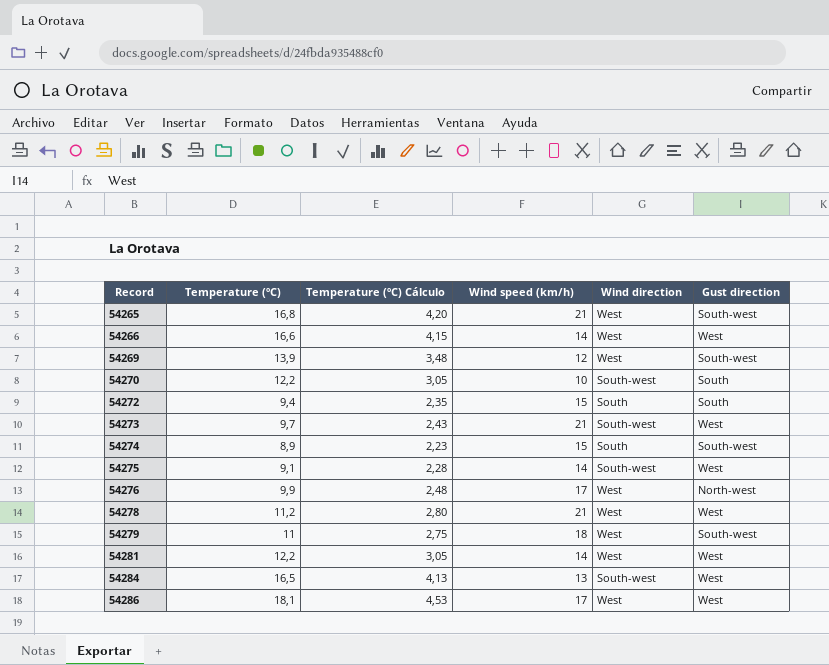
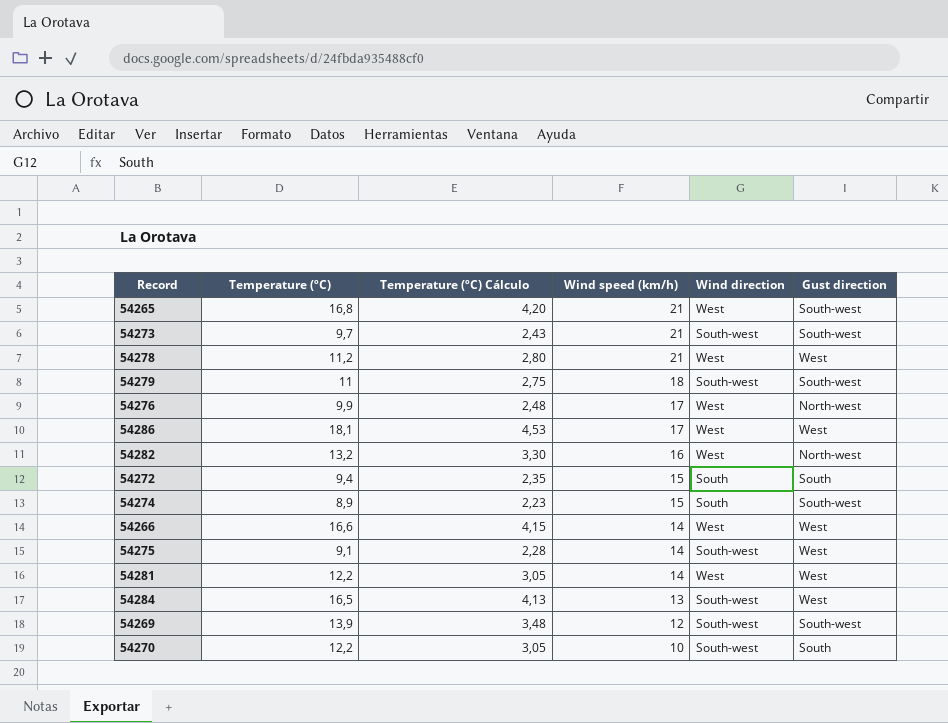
row order: Record ascending -> Wind speed (km/h) descending
54273 | Gust direction: West -> South-west
54279 | Wind direction: West -> South-west
row 54282: none -> 13,2 | 3,30 | 16 | West | North-west
54269 | Wind direction: West -> South-west

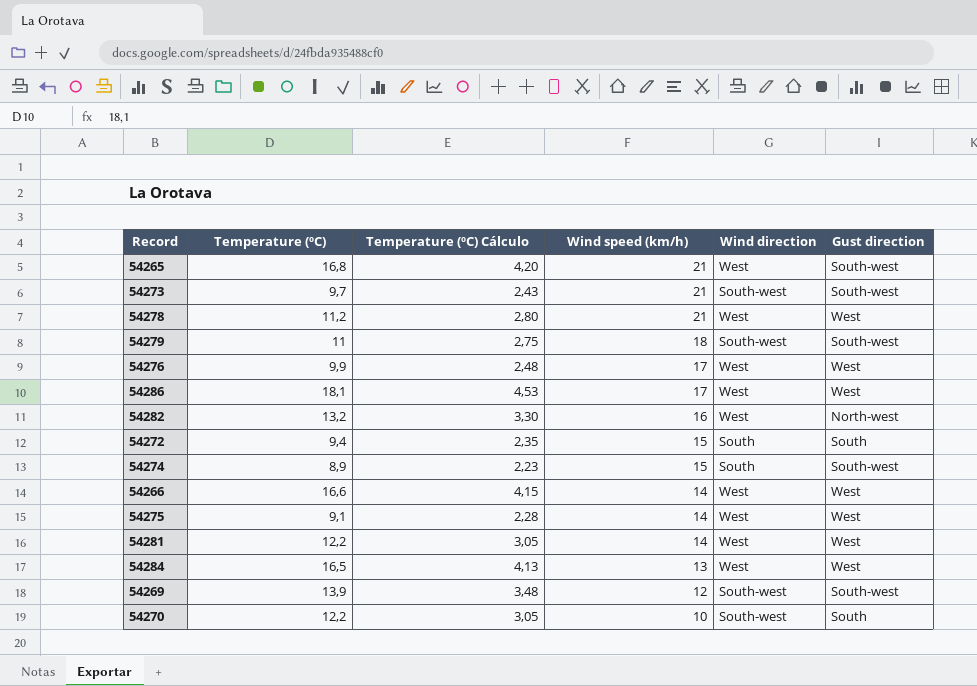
54276 | Gust direction: North-west -> West
54275 | Wind direction: South-west -> West
54284 | Wind direction: South-west -> West

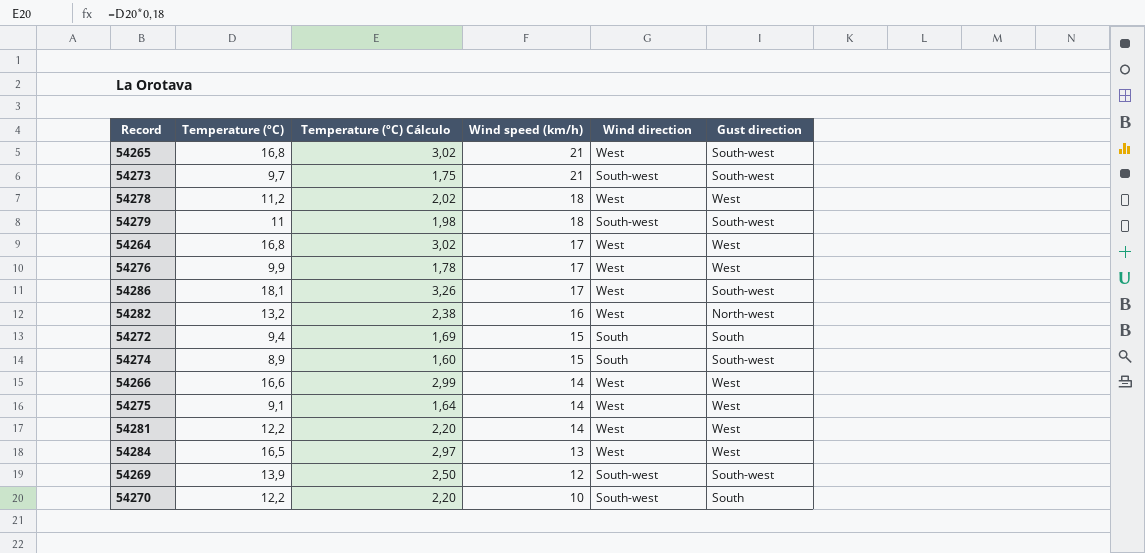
column Temperature (ºC) Cálculo | formula: [Temperature (ºC)] * 0,25 -> [Temperature (ºC)] * 0,18
54278 | Wind speed (km/h): 21 -> 18
row 54264: none -> 16,8 | 3,02 | 17 | West | West
54286 | Gust direction: West -> South-west

